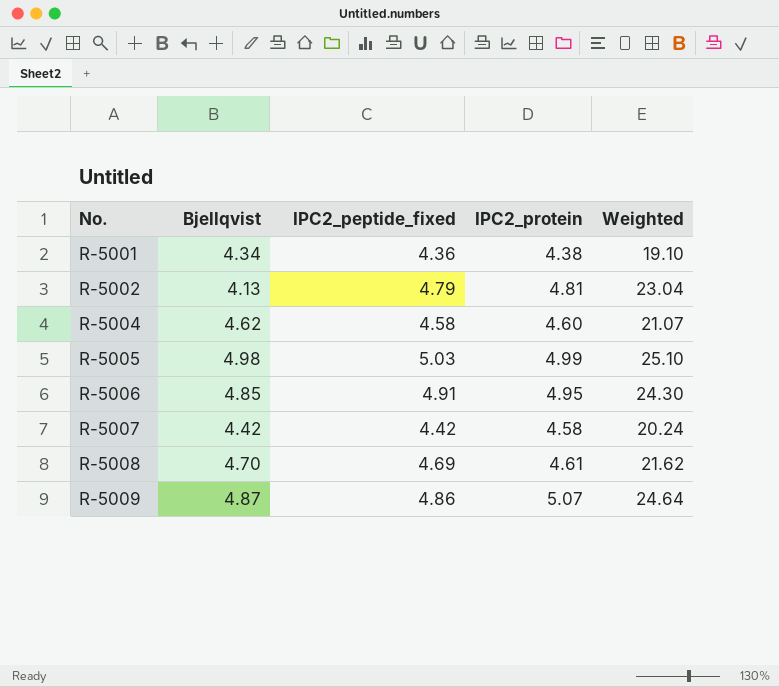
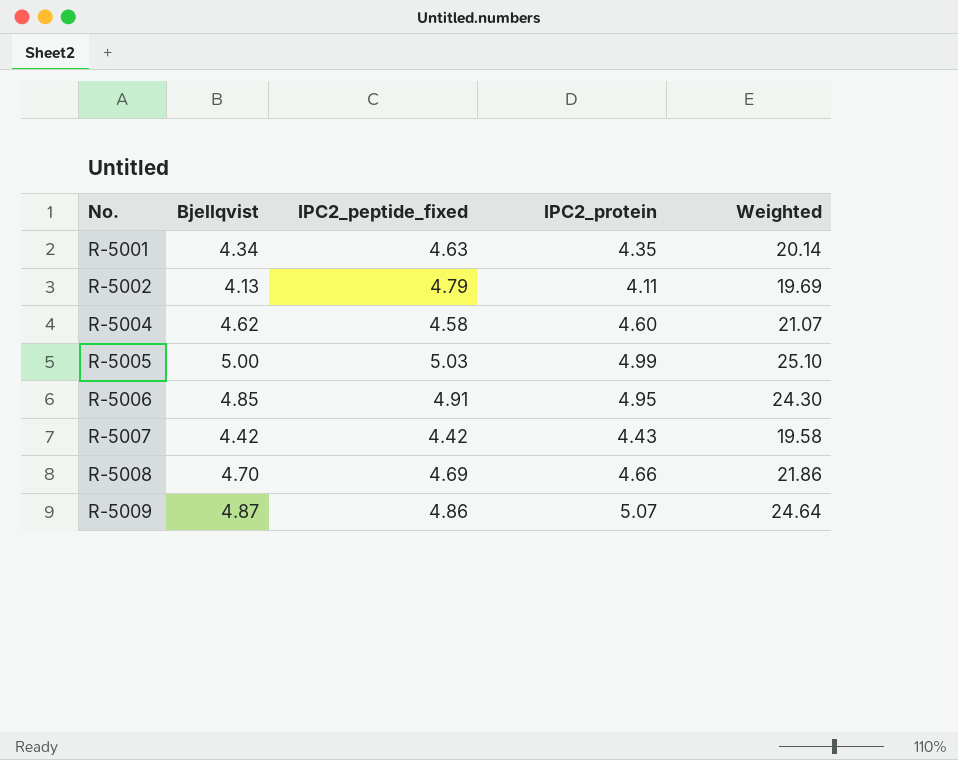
R-5001 | IPC2_peptide_fixed: 4.36 -> 4.63
R-5001 | IPC2_protein: 4.38 -> 4.35
R-5001 | Weighted: 19.10 -> 20.14
R-5002 | IPC2_protein: 4.81 -> 4.11
R-5002 | Weighted: 23.04 -> 19.69
R-5005 | Bjellqvist: 4.98 -> 5.00
R-5007 | IPC2_protein: 4.58 -> 4.43
R-5007 | Weighted: 20.24 -> 19.58
R-5008 | IPC2_protein: 4.61 -> 4.66
R-5008 | Weighted: 21.62 -> 21.86

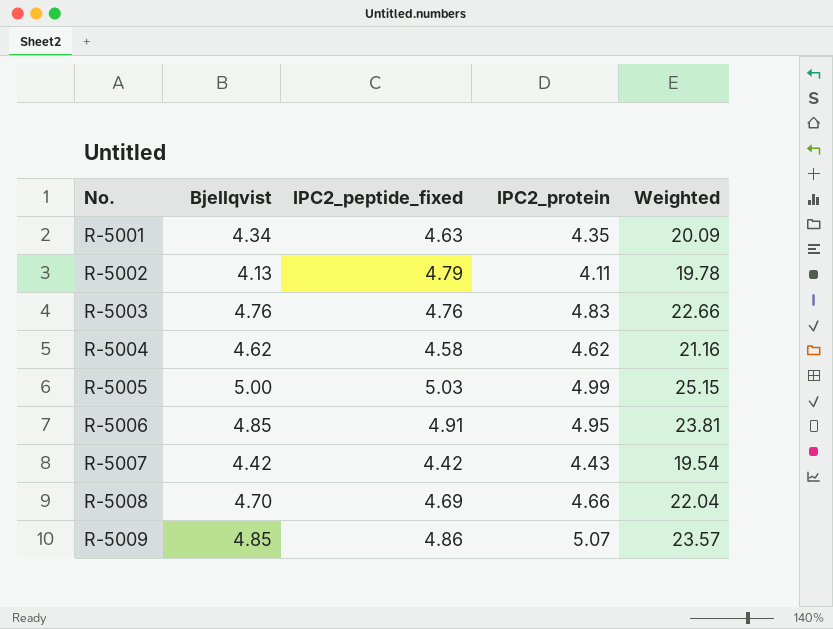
column Weighted | formula: [IPC2_peptide_fixed] * [IPC2_protein] -> [Bjellqvist] * [IPC2_peptide_fixed]
row R-5003: none -> 4.76 | 4.76 | 4.83 | 22.66
R-5004 | IPC2_protein: 4.60 -> 4.62
R-5009 | Bjellqvist: 4.87 -> 4.85

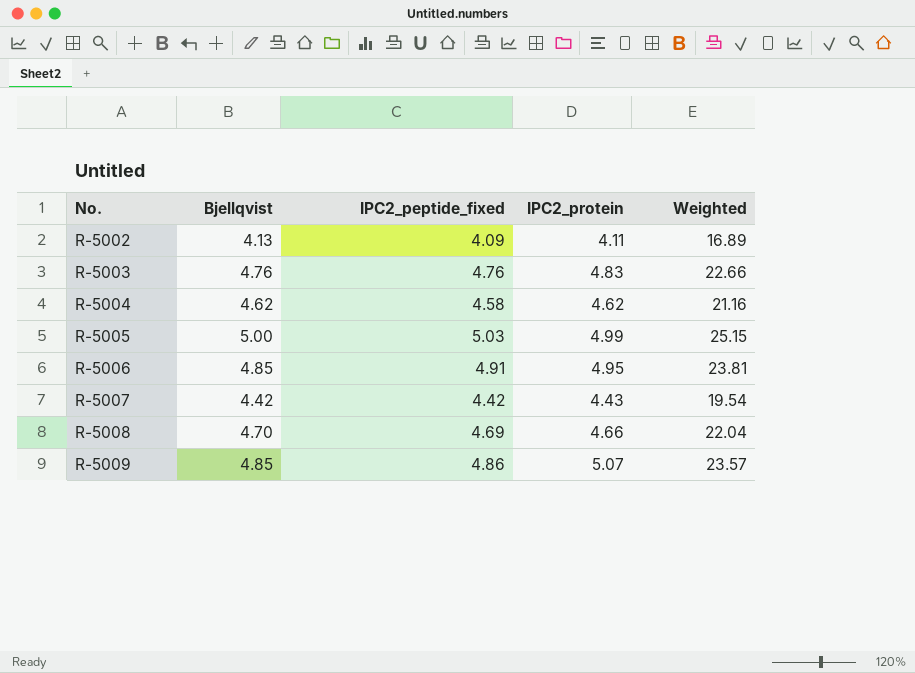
row R-5001: 4.34 | 4.63 | 4.35 | 20.09 -> none
R-5002 | IPC2_peptide_fixed: 4.79 -> 4.09
R-5002 | Weighted: 19.78 -> 16.89

